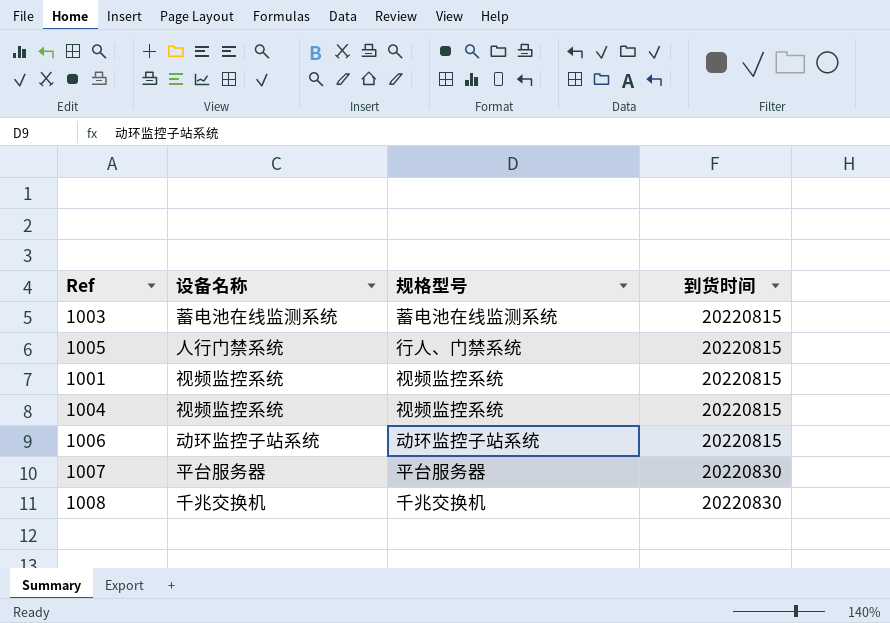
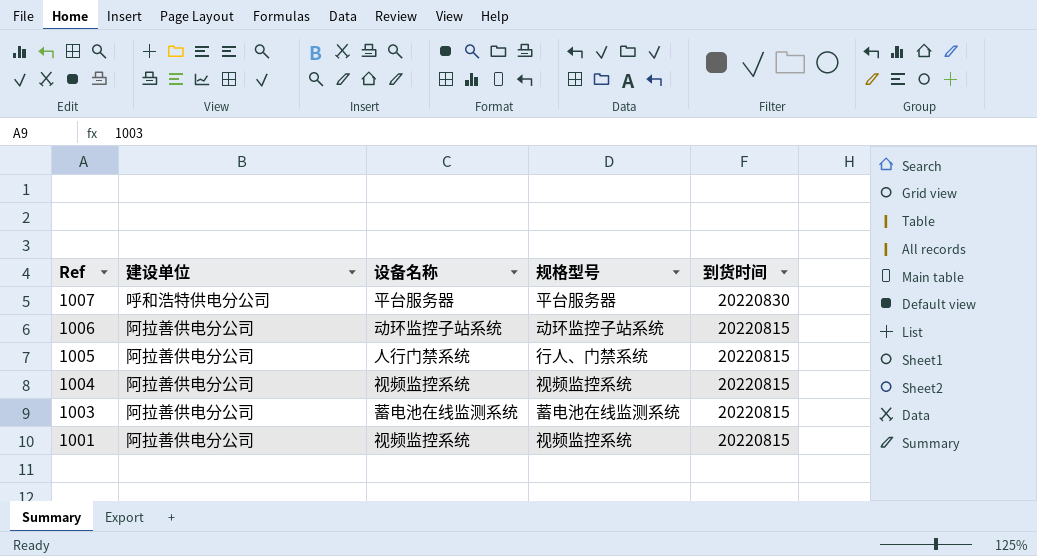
row order: 到货时间 ascending -> Ref descending
column 建设单位 | position: none -> 2
row 1008: 千兆交换机 | 千兆交换机 | 20220830 -> none

